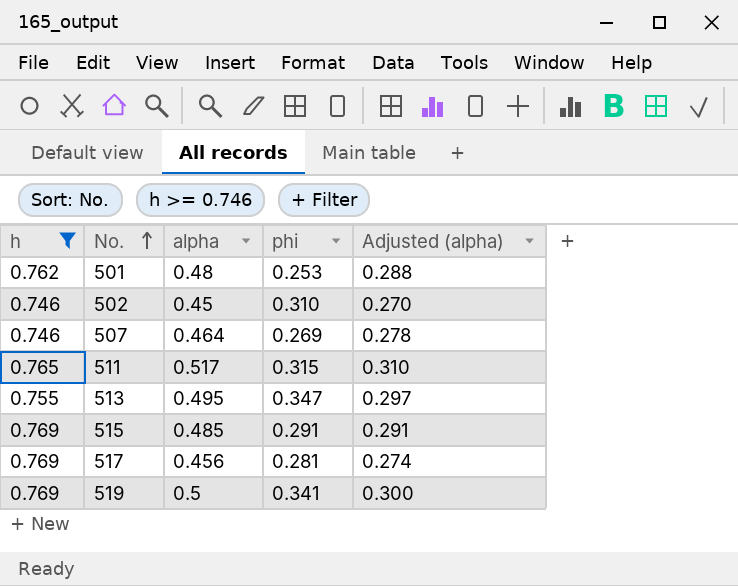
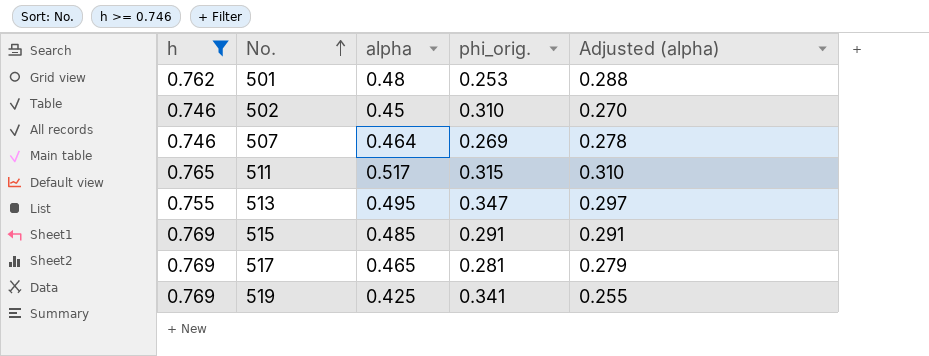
column name: phi -> phi_orig.
517 | alpha: 0.456 -> 0.465
517 | Adjusted (alpha): 0.274 -> 0.279
519 | alpha: 0.5 -> 0.425
519 | Adjusted (alpha): 0.300 -> 0.255

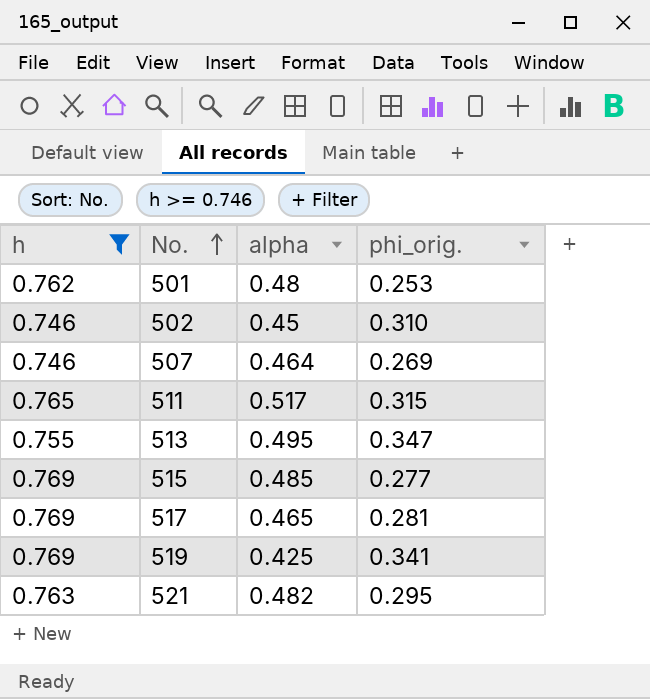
column Adjusted (alpha) | formula: [alpha] * 0.6 -> none
515 | phi_orig.: 0.291 -> 0.277
row 521: none -> 0.763 | 0.482 | 0.295

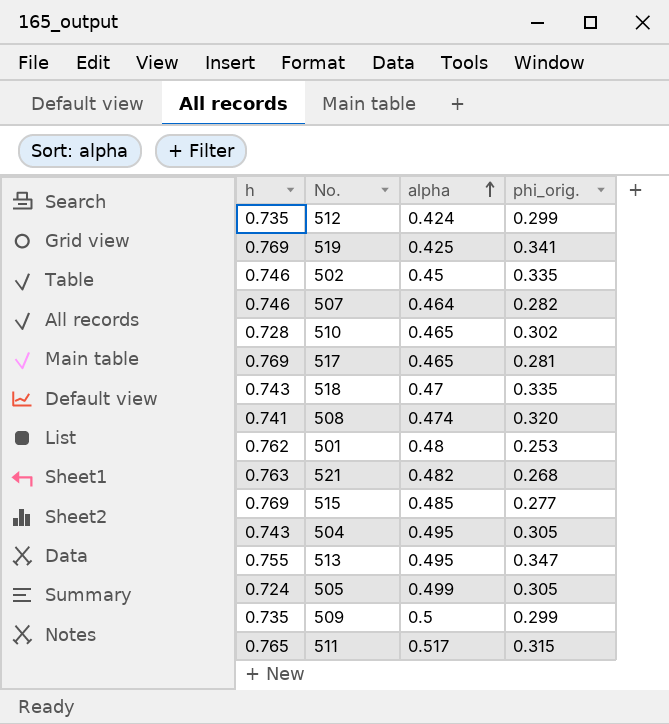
filter: h >= 0.746 -> none
row order: No. ascending -> alpha ascending
502 | phi_orig.: 0.310 -> 0.335
507 | phi_orig.: 0.269 -> 0.282
521 | phi_orig.: 0.295 -> 0.268

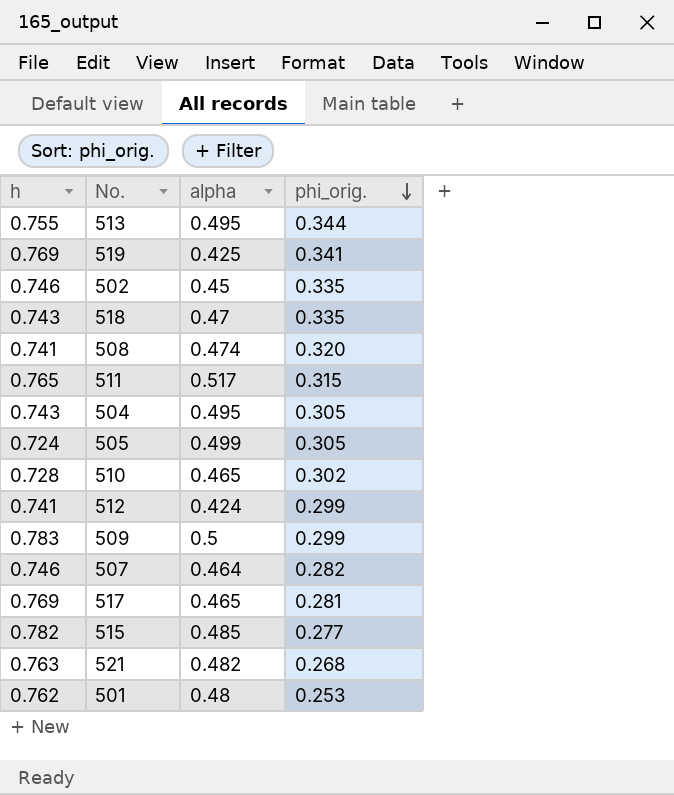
row order: alpha ascending -> phi_orig. descending
513 | phi_orig.: 0.347 -> 0.344
512 | h: 0.735 -> 0.741
509 | h: 0.735 -> 0.783
515 | h: 0.769 -> 0.782

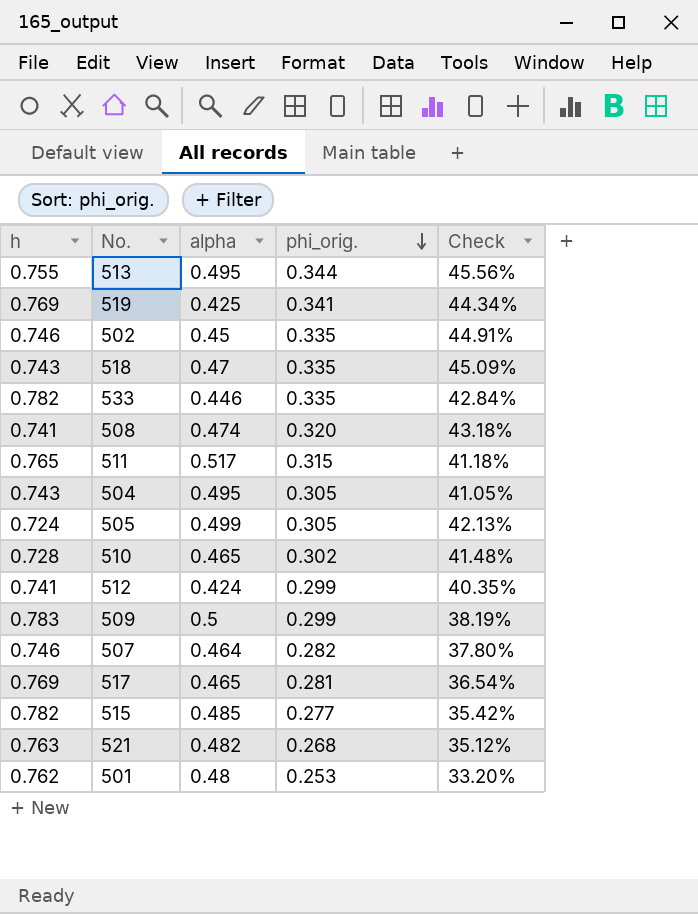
column Check | formula: none -> [phi_orig.] / [h]
row 533: none -> 0.782 | 0.446 | 0.335 | 42.84%

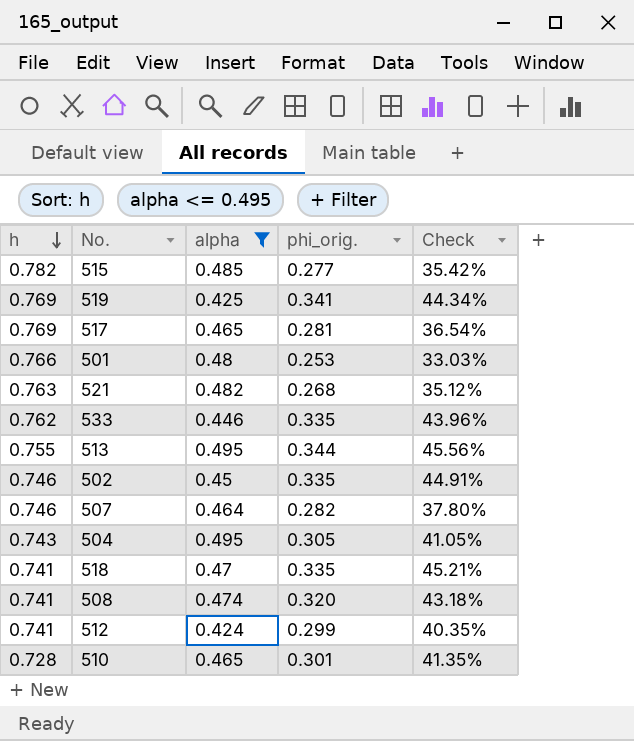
filter: none -> alpha <= 0.495
row order: phi_orig. descending -> h descending
501 | h: 0.762 -> 0.766
501 | Check: 33.20% -> 33.03%
533 | h: 0.782 -> 0.762
533 | Check: 42.84% -> 43.96%
518 | h: 0.743 -> 0.741
518 | Check: 45.09% -> 45.21%
510 | phi_orig.: 0.302 -> 0.301
510 | Check: 41.48% -> 41.35%

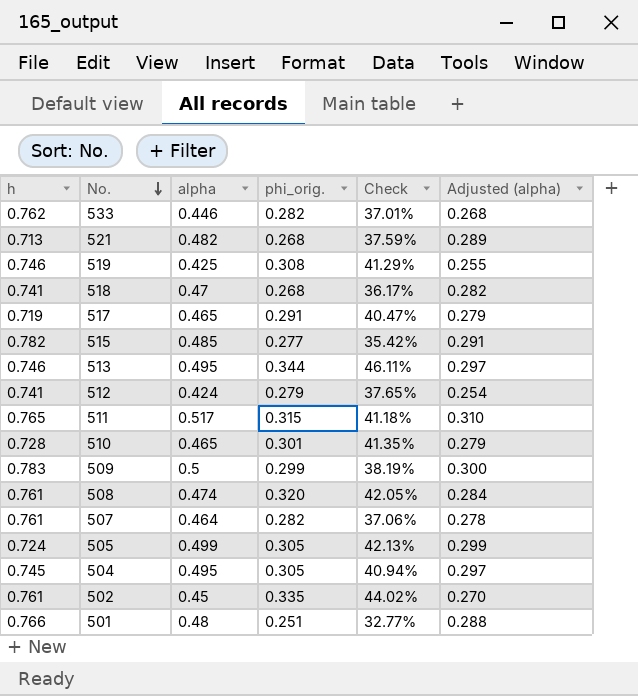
filter: alpha <= 0.495 -> none
row order: h descending -> No. descending
column Adjusted (alpha) | formula: none -> [alpha] * 0.6
533 | phi_orig.: 0.335 -> 0.282
533 | Check: 43.96% -> 37.01%
521 | h: 0.763 -> 0.713
521 | Check: 35.12% -> 37.59%
519 | h: 0.769 -> 0.746
519 | phi_orig.: 0.341 -> 0.308
519 | Check: 44.34% -> 41.29%
518 | phi_orig.: 0.335 -> 0.268
518 | Check: 45.21% -> 36.17%
517 | h: 0.769 -> 0.719
517 | phi_orig.: 0.281 -> 0.291
517 | Check: 36.54% -> 40.47%
513 | h: 0.755 -> 0.746
513 | Check: 45.56% -> 46.11%
512 | phi_orig.: 0.299 -> 0.279
512 | Check: 40.35% -> 37.65%
508 | h: 0.741 -> 0.761
508 | Check: 43.18% -> 42.05%
507 | h: 0.746 -> 0.761
507 | Check: 37.80% -> 37.06%
504 | h: 0.743 -> 0.745
504 | Check: 41.05% -> 40.94%
502 | h: 0.746 -> 0.761
502 | Check: 44.91% -> 44.02%
501 | phi_orig.: 0.253 -> 0.251
501 | Check: 33.03% -> 32.77%

